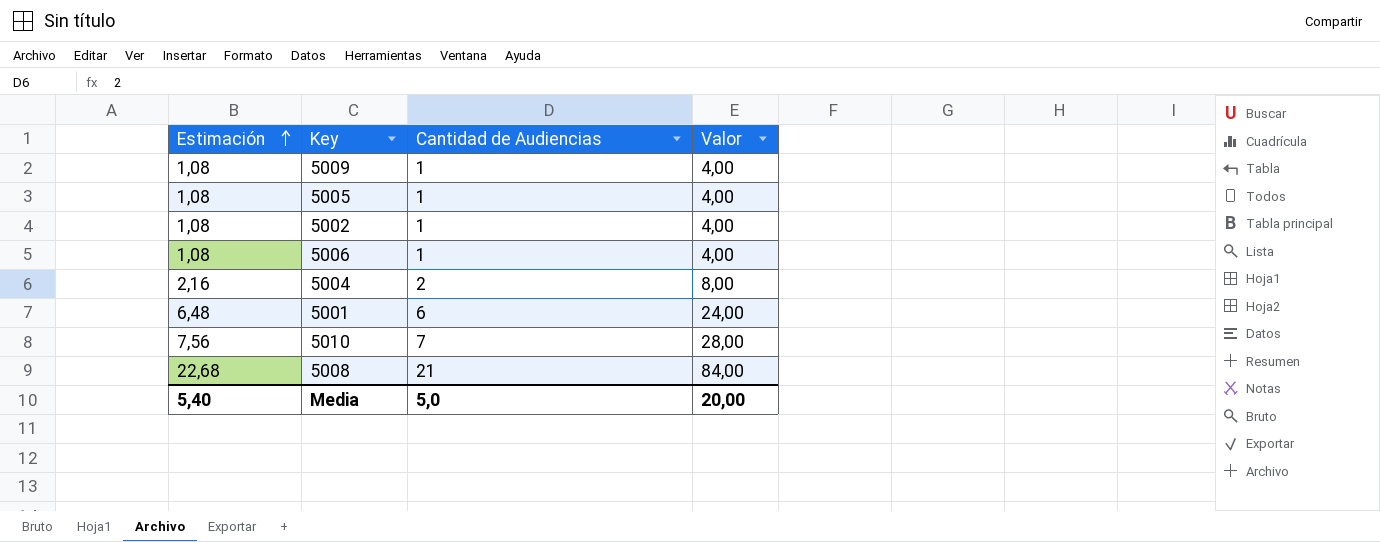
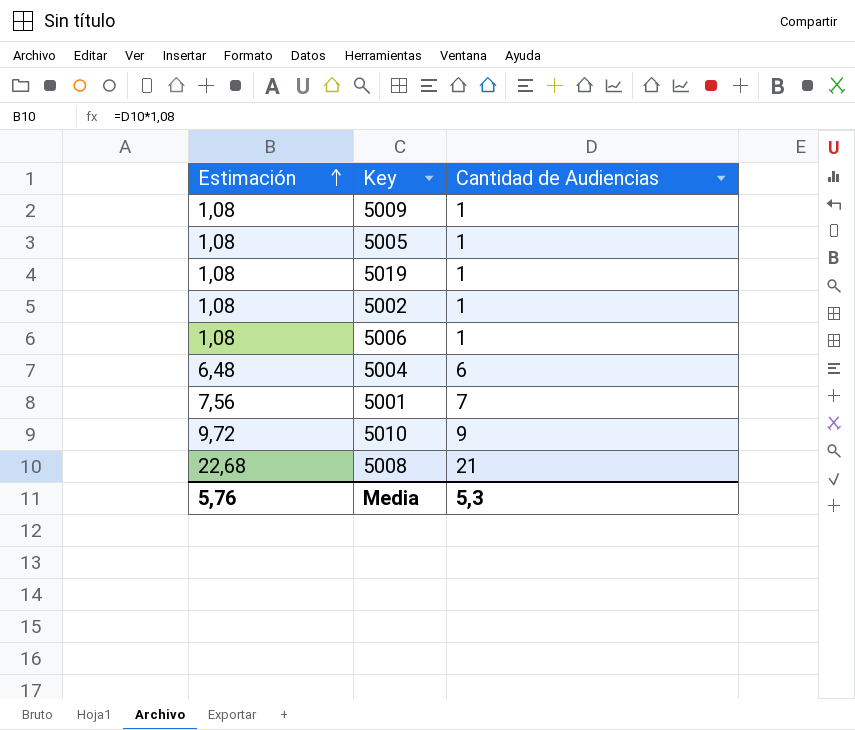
column Valor | formula: [Cantidad de Audiencias] * 4 -> none
row 5019: none -> 1,08 | 1
5004 | Estimación: 2,16 -> 6,48
5004 | Cantidad de Audiencias: 2 -> 6
5001 | Estimación: 6,48 -> 7,56
5001 | Cantidad de Audiencias: 6 -> 7
5010 | Estimación: 7,56 -> 9,72
5010 | Cantidad de Audiencias: 7 -> 9
Media | Estimación: 5,40 -> 5,76
Media | Cantidad de Audiencias: 5,0 -> 5,3

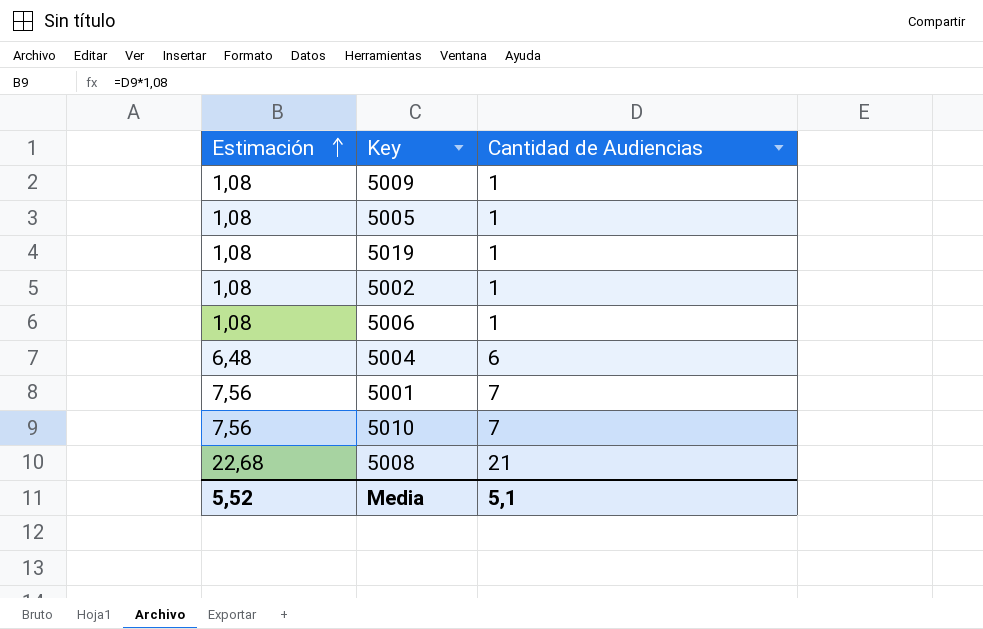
5010 | Estimación: 9,72 -> 7,56
5010 | Cantidad de Audiencias: 9 -> 7
Media | Estimación: 5,76 -> 5,52
Media | Cantidad de Audiencias: 5,3 -> 5,1

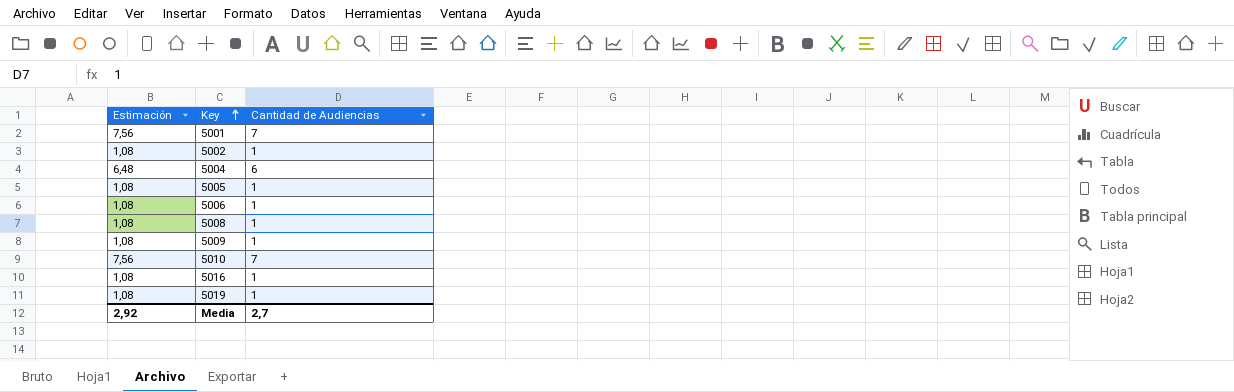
row order: Estimación ascending -> Key ascending
5008 | Estimación: 22,68 -> 1,08
5008 | Cantidad de Audiencias: 21 -> 1
row 5016: none -> 1,08 | 1
Media | Estimación: 5,52 -> 2,92
Media | Cantidad de Audiencias: 5,1 -> 2,7

